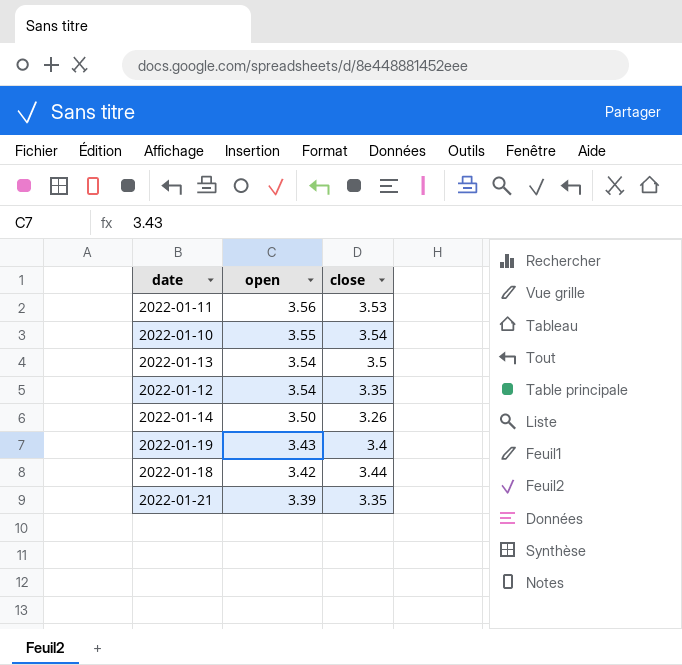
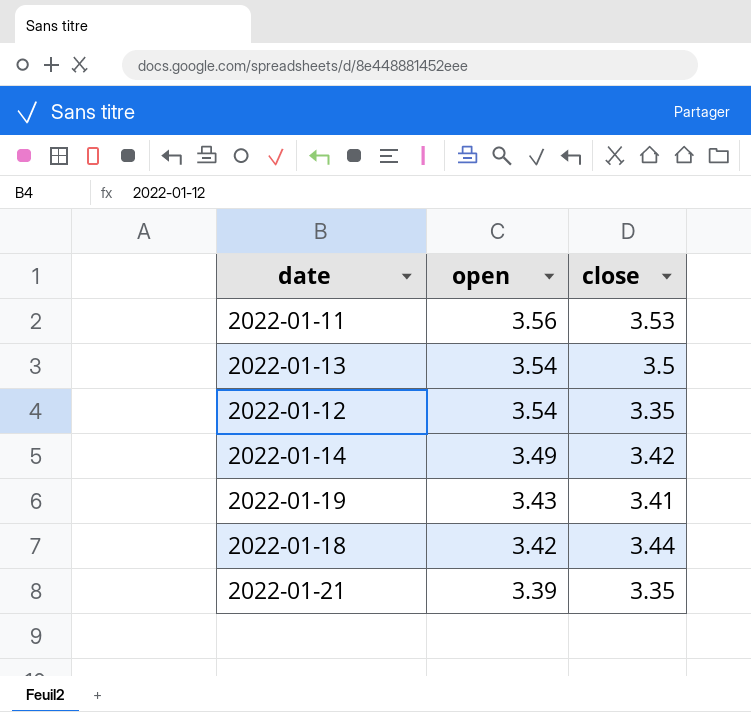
row 2022-01-10: 3.55 | 3.54 -> none
2022-01-14 | open: 3.50 -> 3.49
2022-01-14 | close: 3.26 -> 3.42
2022-01-19 | close: 3.4 -> 3.41

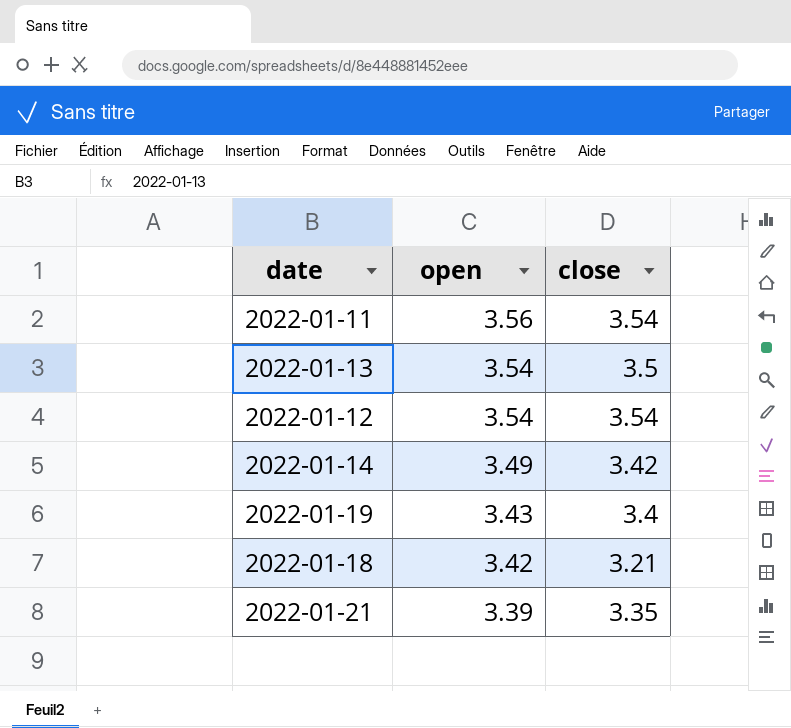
2022-01-11 | close: 3.53 -> 3.54
2022-01-12 | close: 3.35 -> 3.54
2022-01-19 | close: 3.41 -> 3.4
2022-01-18 | close: 3.44 -> 3.21

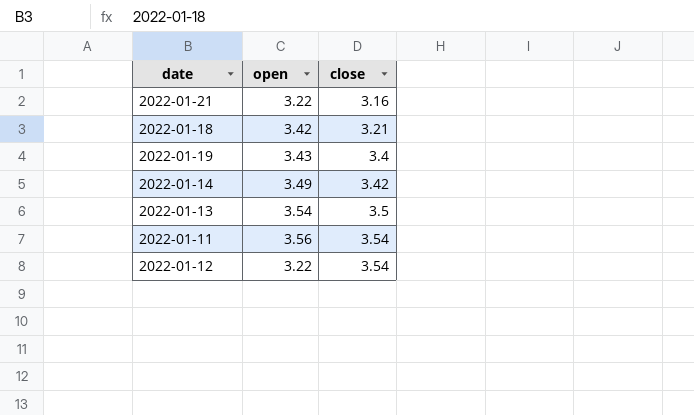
row order: open descending -> close ascending
2022-01-21 | open: 3.39 -> 3.22
2022-01-21 | close: 3.35 -> 3.16
2022-01-12 | open: 3.54 -> 3.22

